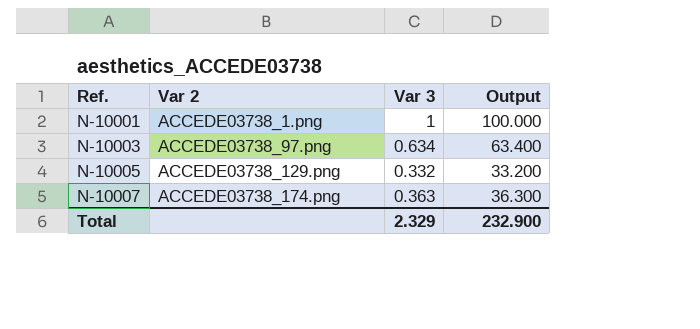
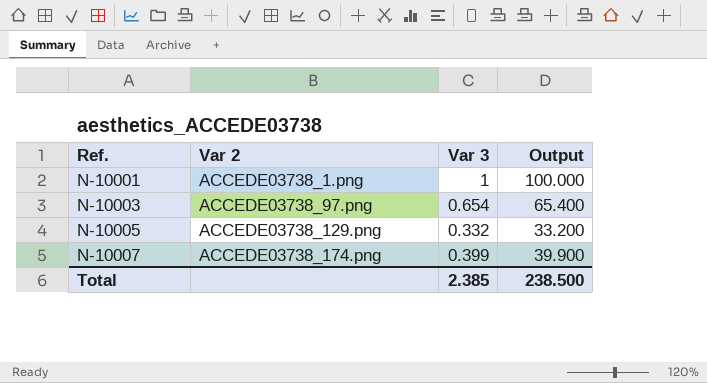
N-10003 | Var 3: 0.634 -> 0.654
N-10003 | Output: 63.400 -> 65.400
N-10007 | Var 3: 0.363 -> 0.399
N-10007 | Output: 36.300 -> 39.900
Total | Var 3: 2.329 -> 2.385
Total | Output: 232.900 -> 238.500

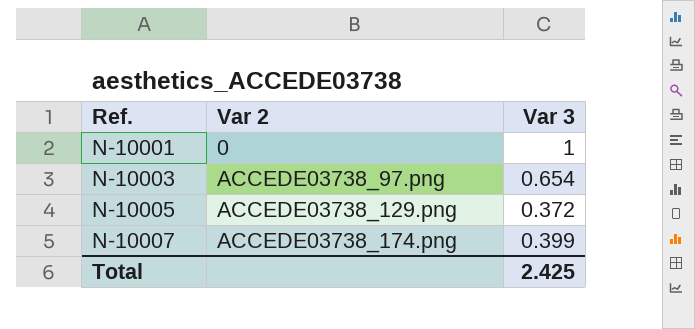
column Output | formula: [Var 3] * 100 -> none
N-10001 | Var 2: ACCEDE03738_1.png -> 0
N-10005 | Var 3: 0.332 -> 0.372
Total | Var 3: 2.385 -> 2.425

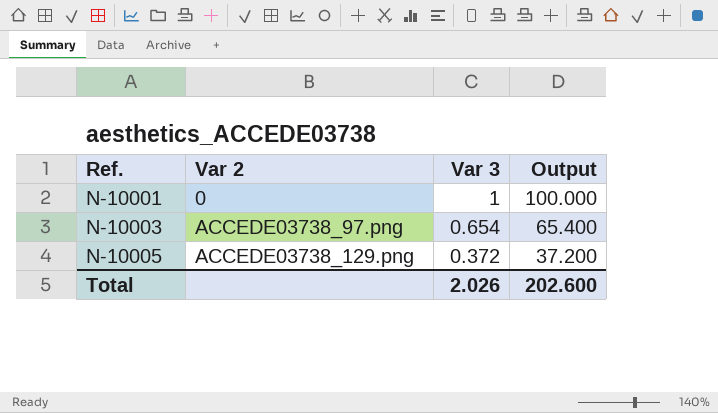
column Output | formula: none -> [Var 3] * 100
row N-10007: ACCEDE03738_174.png | 0.399 -> none
Total | Var 3: 2.425 -> 2.026

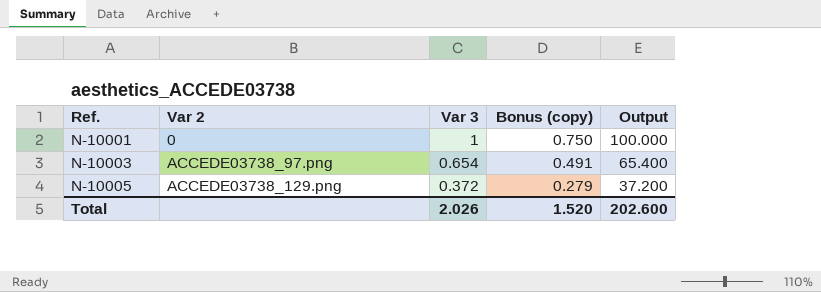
column Bonus (copy) | formula: none -> [Var 3] * 0.75

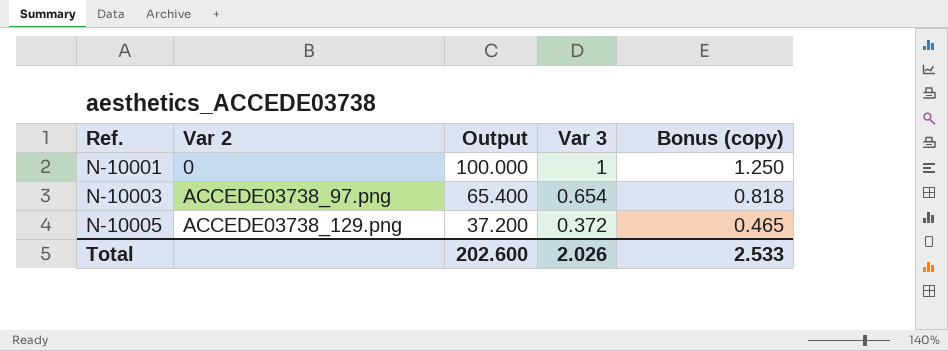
column Output | position: 5 -> 3
column Bonus (copy) | formula: [Var 3] * 0.75 -> [Var 3] * 1.25
Total | Bonus (copy): 1.520 -> 2.533

